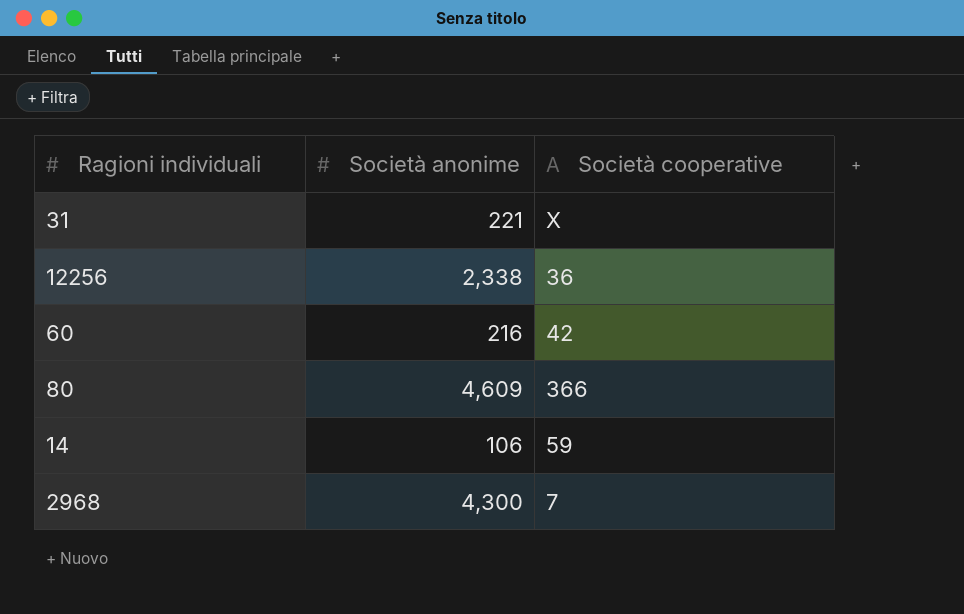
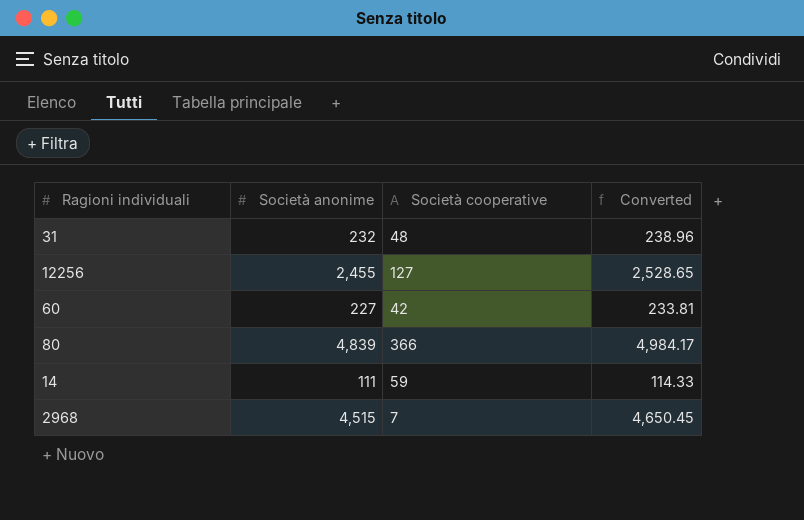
column Converted | formula: none -> [Società anonime] * 1.03
31 | Società anonime: 221 -> 232
31 | Società cooperative: X -> 48
12256 | Società anonime: 2,338 -> 2,455
12256 | Società cooperative: 36 -> 127
60 | Società anonime: 216 -> 227
80 | Società anonime: 4,609 -> 4,839
14 | Società anonime: 106 -> 111
2968 | Società anonime: 4,300 -> 4,515

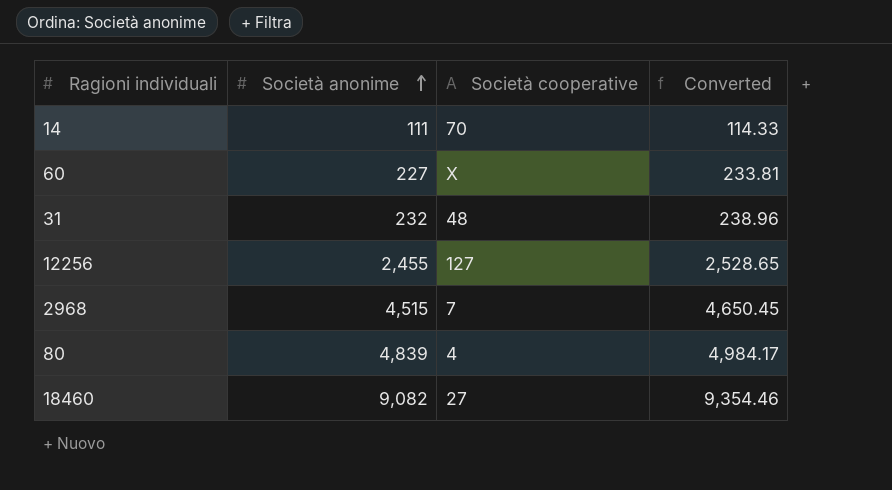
row order: none -> Società anonime ascending
14 | Società cooperative: 59 -> 70
60 | Società cooperative: 42 -> X
80 | Società cooperative: 366 -> 4
row 18460: none -> 9,082 | 27 | 9,354.46

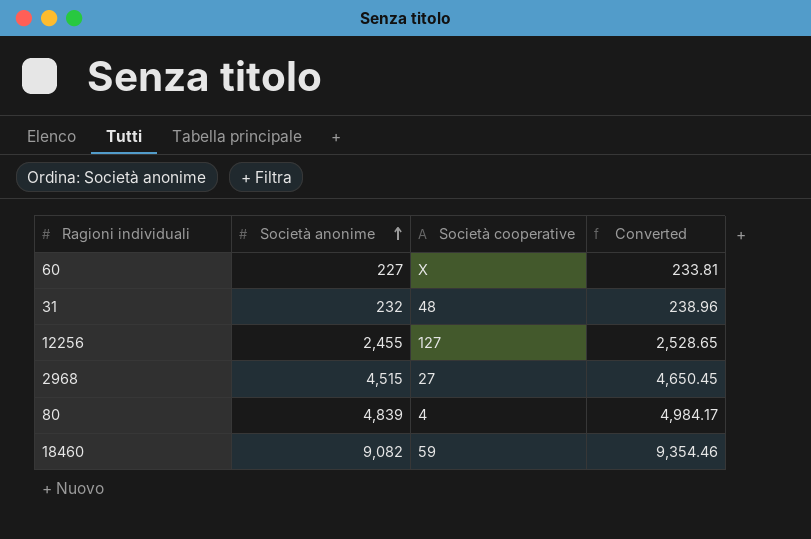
row 14: 111 | 70 | 114.33 -> none
2968 | Società cooperative: 7 -> 27
18460 | Società cooperative: 27 -> 59

